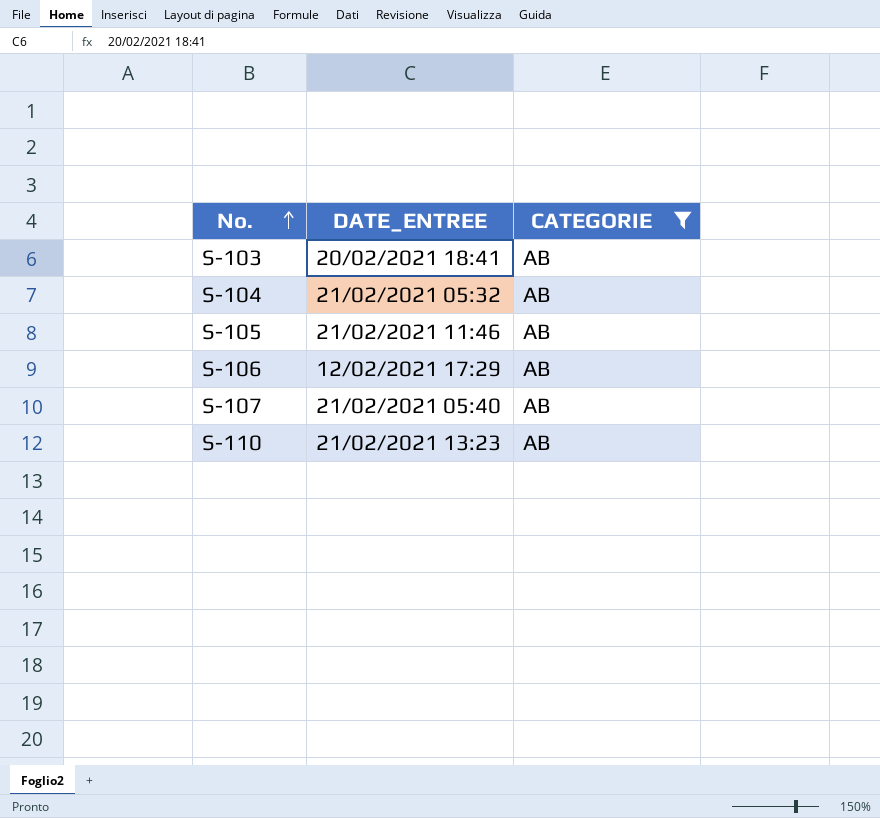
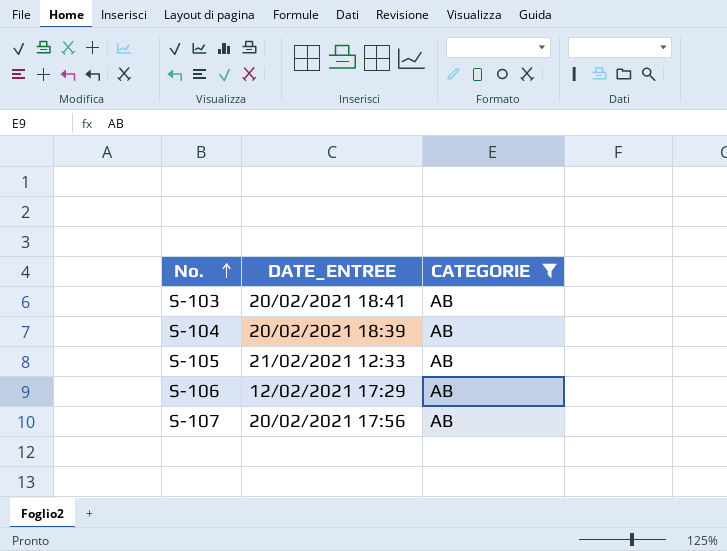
row S-110: 21/02/2021 13:23 | AB -> none
S-104 | DATE_ENTREE: 21/02/2021 05:32 -> 20/02/2021 18:39
S-105 | DATE_ENTREE: 21/02/2021 11:46 -> 21/02/2021 12:33
S-107 | DATE_ENTREE: 21/02/2021 05:40 -> 20/02/2021 17:56

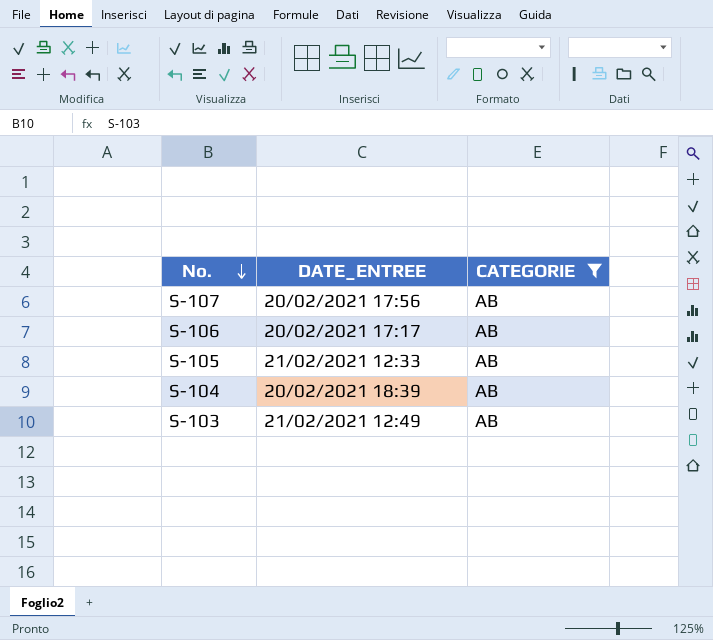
row order: No. ascending -> No. descending
S-106 | DATE_ENTREE: 12/02/2021 17:29 -> 20/02/2021 17:17
S-103 | DATE_ENTREE: 20/02/2021 18:41 -> 21/02/2021 12:49

